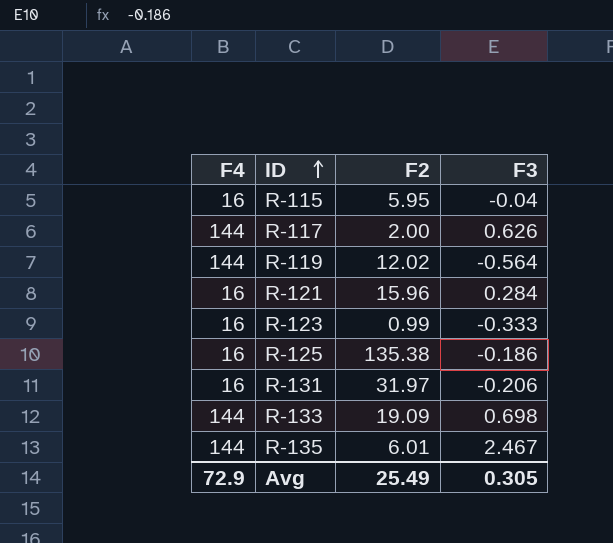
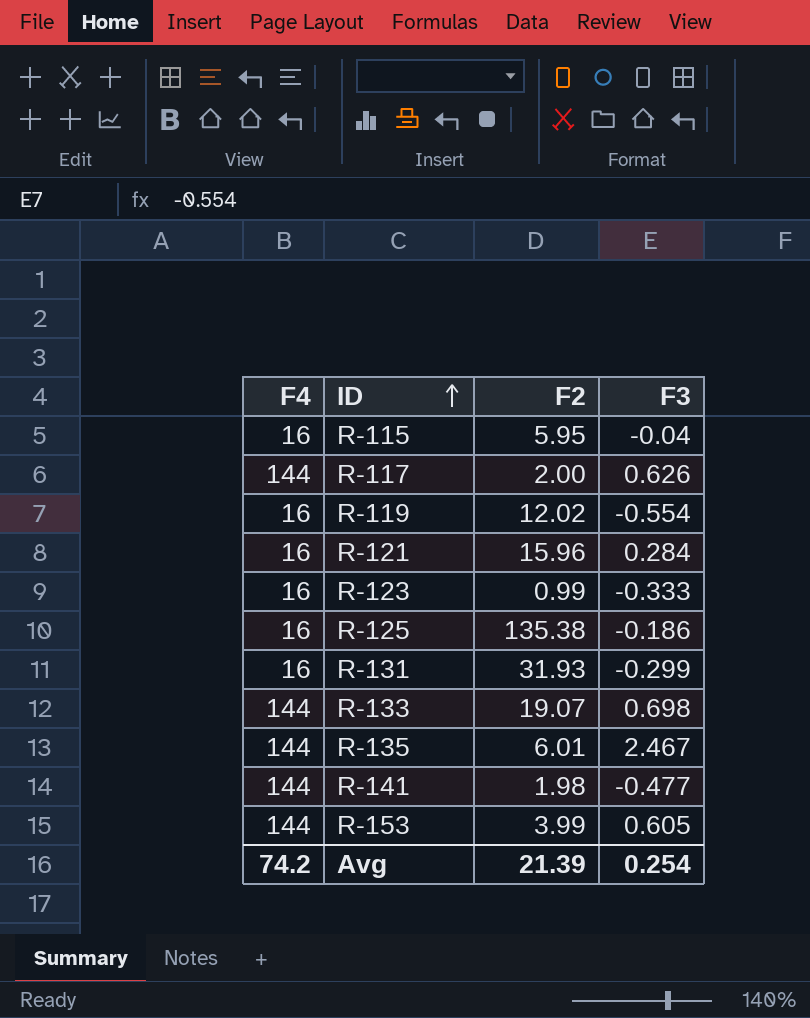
R-119 | F4: 144 -> 16
R-119 | F3: -0.564 -> -0.554
R-131 | F2: 31.97 -> 31.93
R-131 | F3: -0.206 -> -0.299
R-133 | F2: 19.09 -> 19.07
row R-141: none -> 144 | 1.98 | -0.477
row R-153: none -> 144 | 3.99 | 0.605
Avg | F4: 72.9 -> 74.2
Avg | F2: 25.49 -> 21.39
Avg | F3: 0.305 -> 0.254

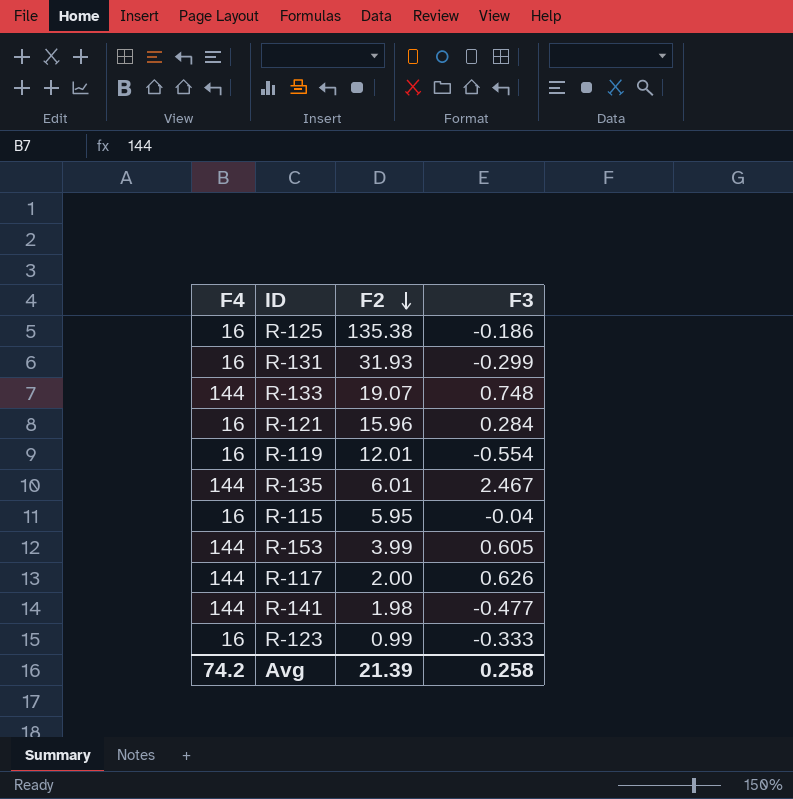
row order: ID ascending -> F2 descending
R-133 | F3: 0.698 -> 0.748
R-119 | F2: 12.02 -> 12.01
Avg | F3: 0.254 -> 0.258

